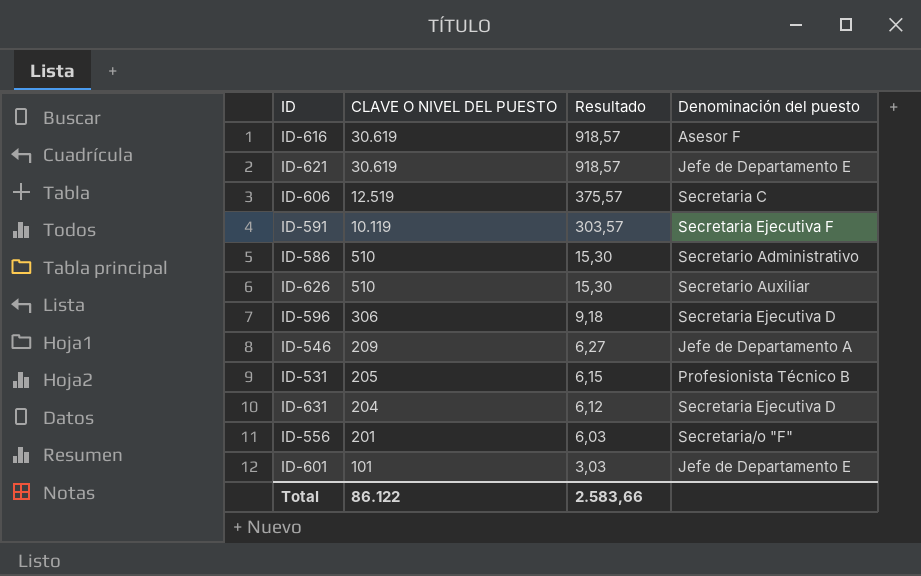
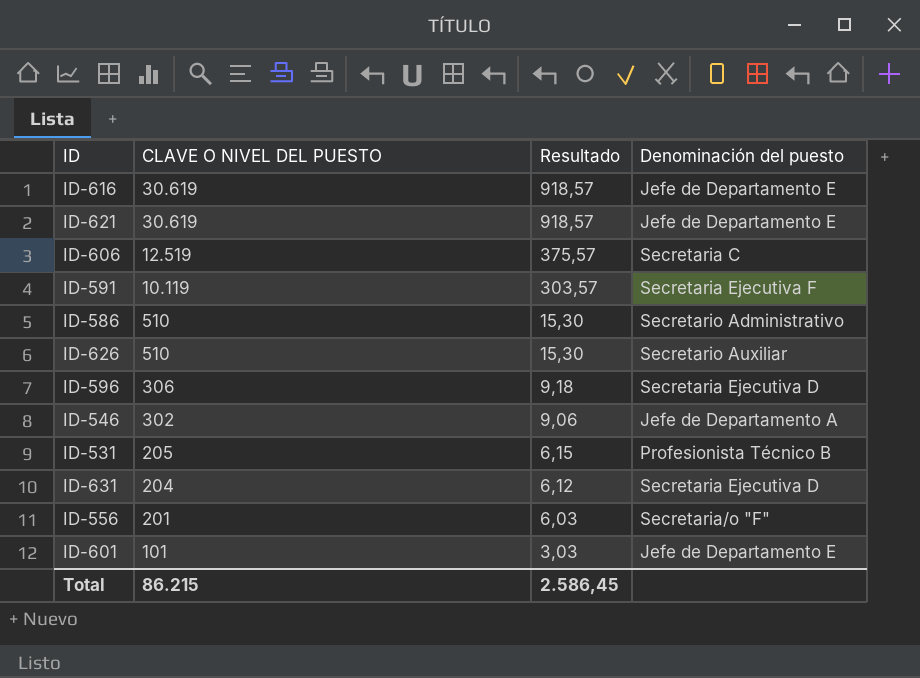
ID-616 | Denominación del puesto: Asesor F -> Jefe de Departamento E
ID-546 | CLAVE O NIVEL DEL PUESTO: 209 -> 302
ID-546 | Resultado: 6,27 -> 9,06
Total | CLAVE O NIVEL DEL PUESTO: 86.122 -> 86.215
Total | Resultado: 2.583,66 -> 2.586,45

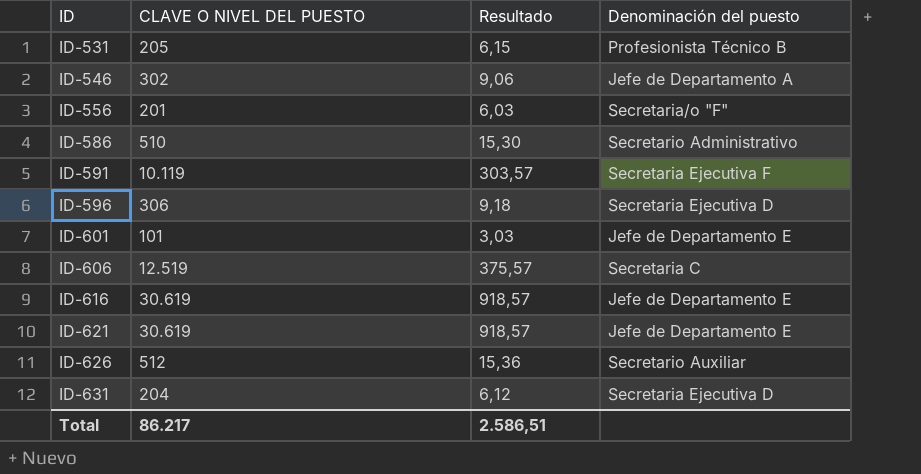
row order: CLAVE O NIVEL DEL PUESTO descending -> ID ascending
ID-626 | CLAVE O NIVEL DEL PUESTO: 510 -> 512
ID-626 | Resultado: 15,30 -> 15,36
Total | CLAVE O NIVEL DEL PUESTO: 86.215 -> 86.217
Total | Resultado: 2.586,45 -> 2.586,51

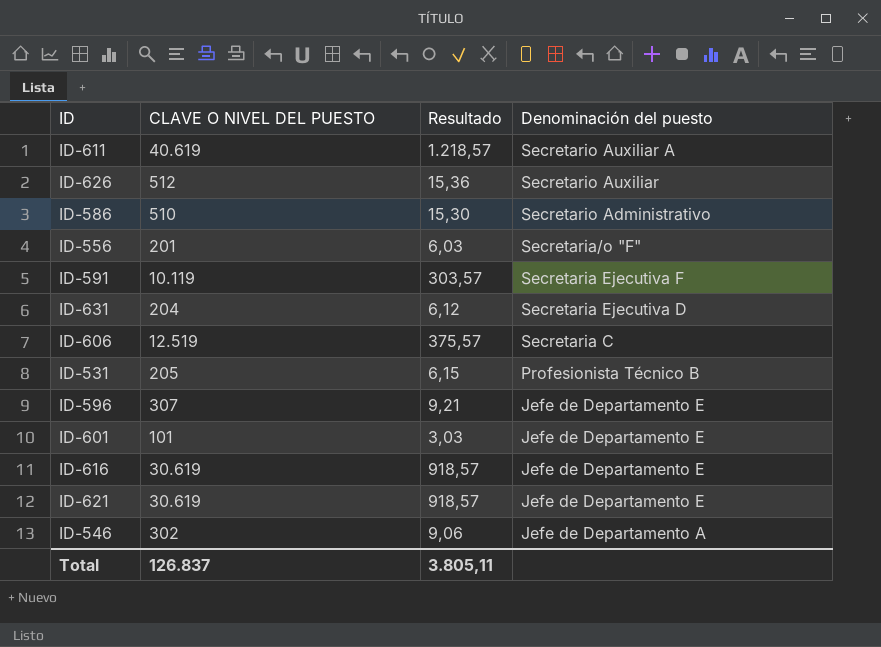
row order: ID ascending -> Denominación del puesto descending
row ID-611: none -> 40.619 | 1.218,57 | Secretario Auxiliar A
ID-596 | CLAVE O NIVEL DEL PUESTO: 306 -> 307
ID-596 | Resultado: 9,18 -> 9,21
ID-596 | Denominación del puesto: Secretaria Ejecutiva D -> Jefe de Departamento E
Total | CLAVE O NIVEL DEL PUESTO: 86.217 -> 126.837
Total | Resultado: 2.586,51 -> 3.805,11

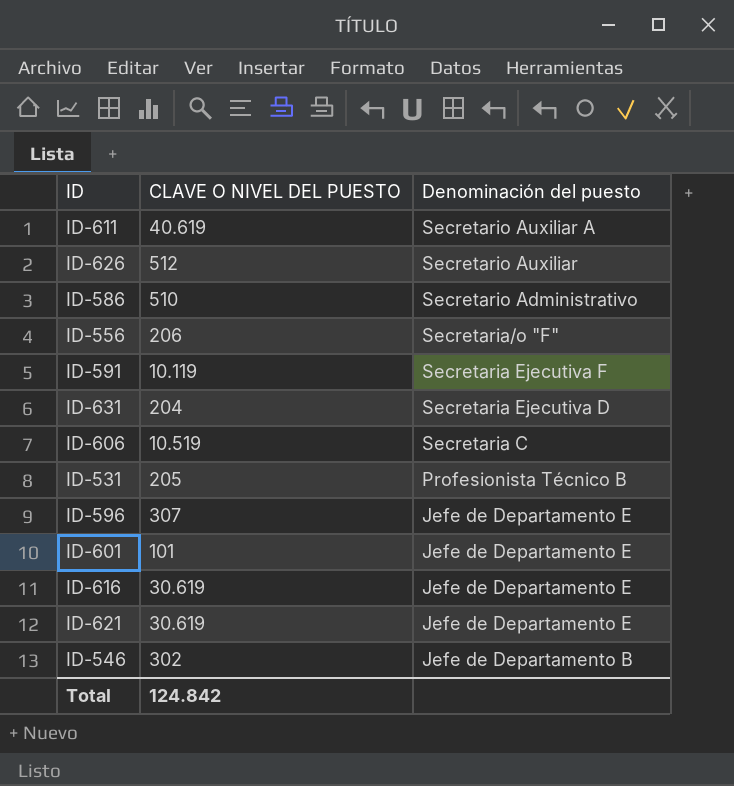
column Resultado | formula: [CLAVE O NIVEL DEL PUESTO] * 0,03 -> none
ID-556 | CLAVE O NIVEL DEL PUESTO: 201 -> 206
ID-606 | CLAVE O NIVEL DEL PUESTO: 12.519 -> 10.519
ID-546 | Denominación del puesto: Jefe de Departamento A -> Jefe de Departamento B
Total | CLAVE O NIVEL DEL PUESTO: 126.837 -> 124.842

